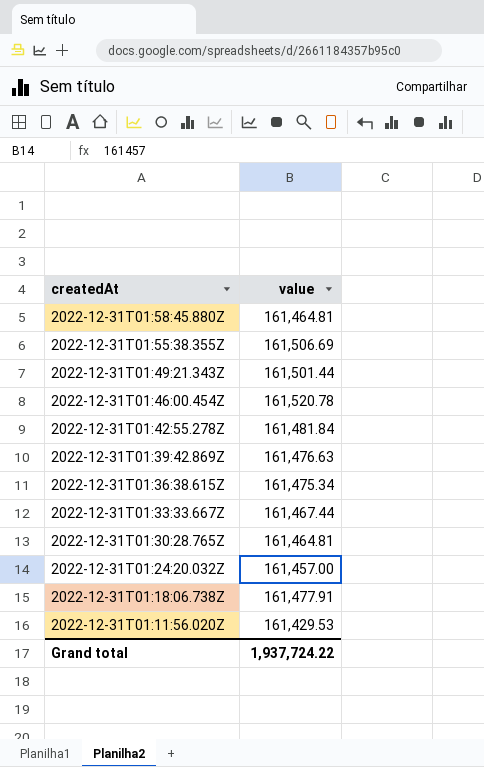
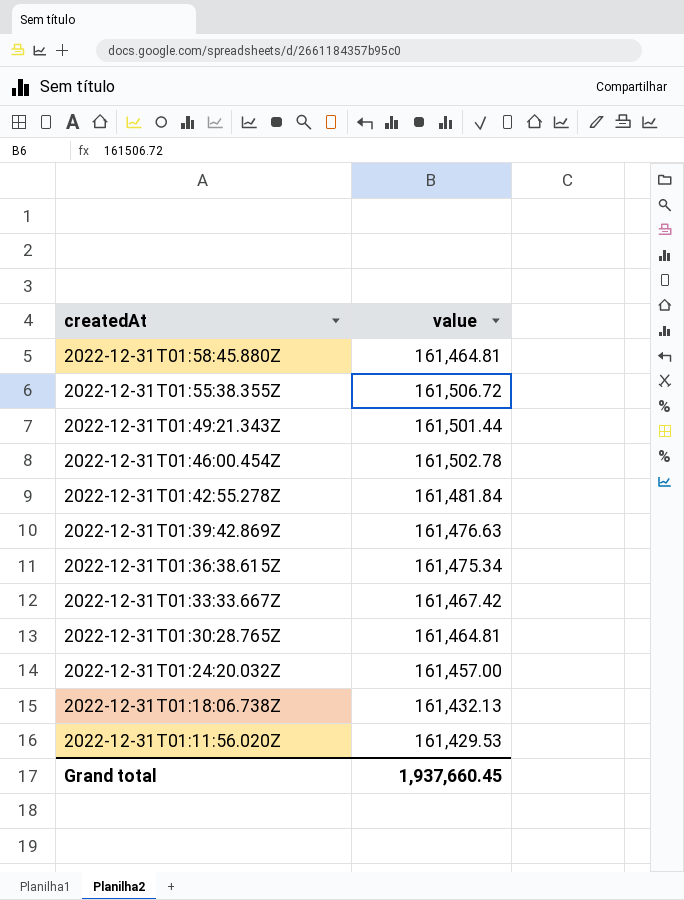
2022-12-31T01:55:38.355Z | value: 161,506.69 -> 161,506.72
2022-12-31T01:46:00.454Z | value: 161,520.78 -> 161,502.78
2022-12-31T01:33:33.667Z | value: 161,467.44 -> 161,467.42
2022-12-31T01:18:06.738Z | value: 161,477.91 -> 161,432.13
Grand total | value: 1,937,724.22 -> 1,937,660.45

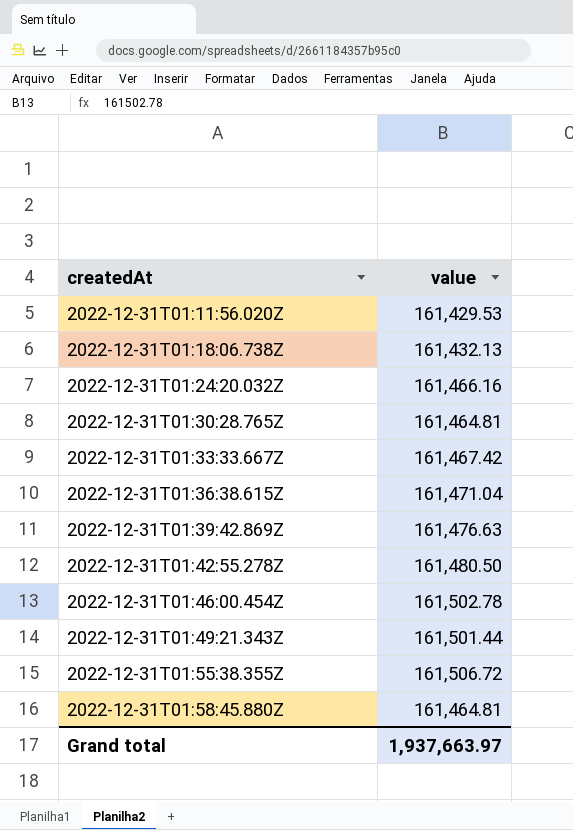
row order: createdAt descending -> createdAt ascending
2022-12-31T01:24:20.032Z | value: 161,457.00 -> 161,466.16
2022-12-31T01:36:38.615Z | value: 161,475.34 -> 161,471.04
2022-12-31T01:42:55.278Z | value: 161,481.84 -> 161,480.50
Grand total | value: 1,937,660.45 -> 1,937,663.97

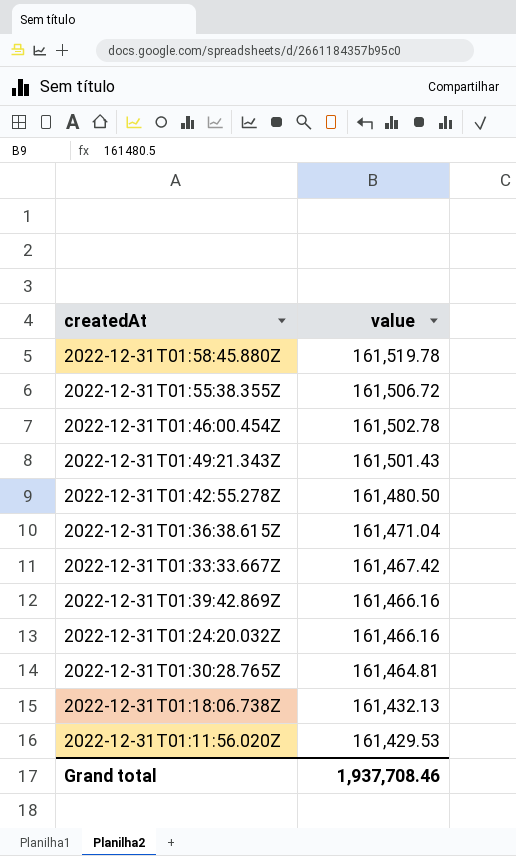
row order: createdAt ascending -> value descending
2022-12-31T01:58:45.880Z | value: 161,464.81 -> 161,519.78
2022-12-31T01:49:21.343Z | value: 161,501.44 -> 161,501.43
2022-12-31T01:39:42.869Z | value: 161,476.63 -> 161,466.16
Grand total | value: 1,937,663.97 -> 1,937,708.46

